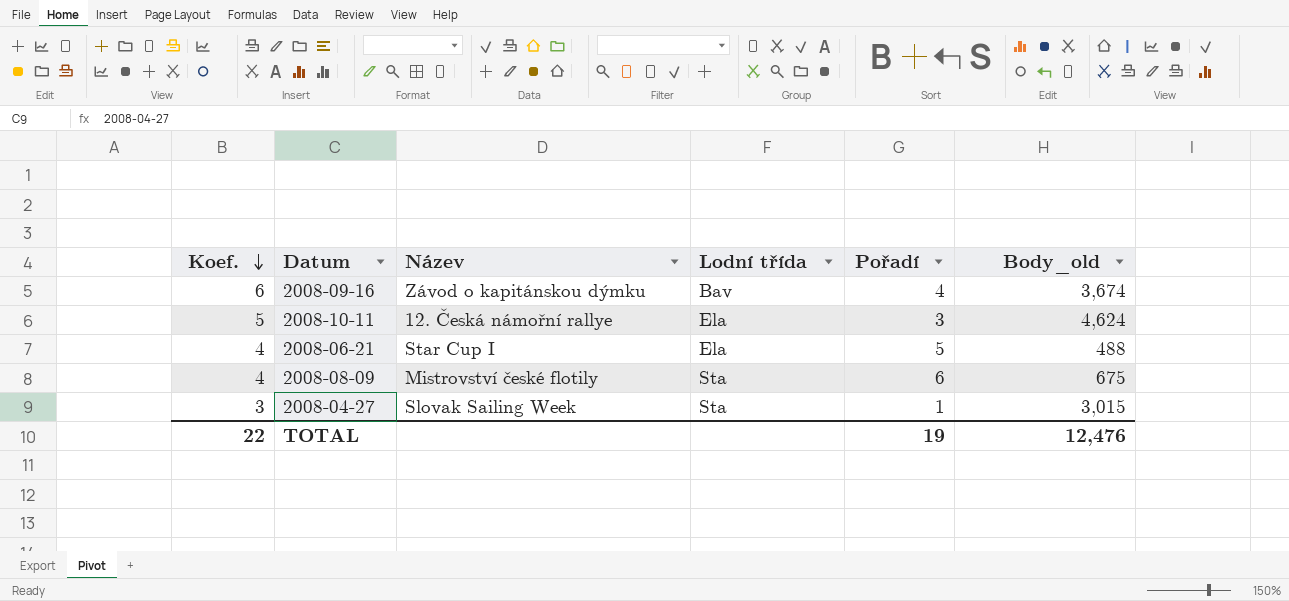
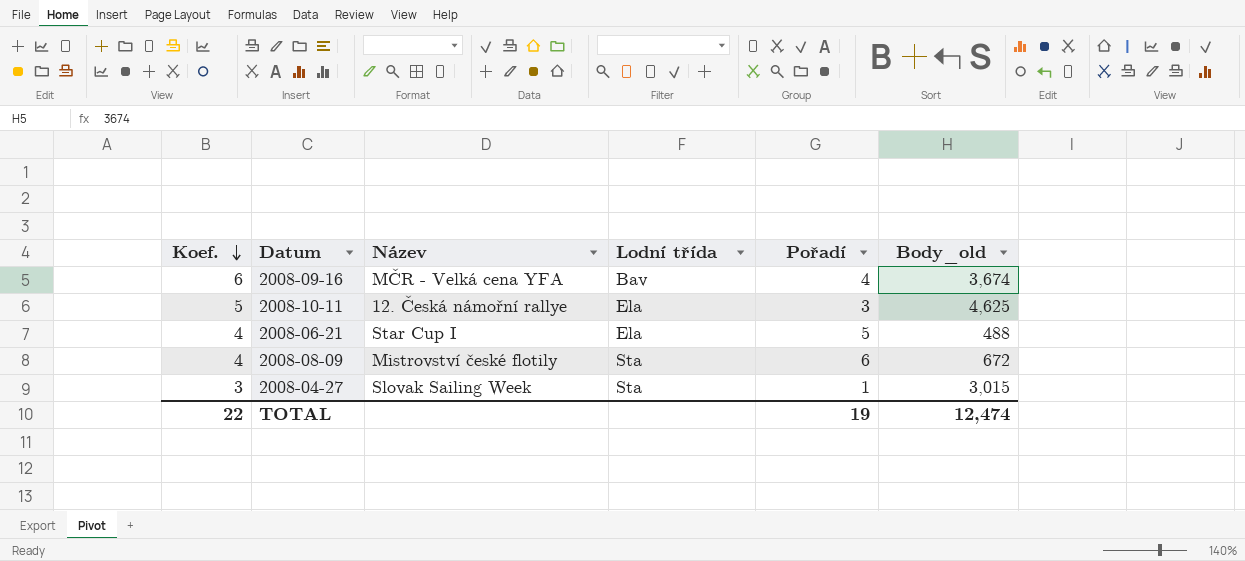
2008-09-16 | Název: Závod o kapitánskou dýmku -> MČR - Velká cena YFA
2008-10-11 | Body_old: 4,624 -> 4,625
2008-08-09 | Body_old: 675 -> 672
TOTAL | Body_old: 12,476 -> 12,474

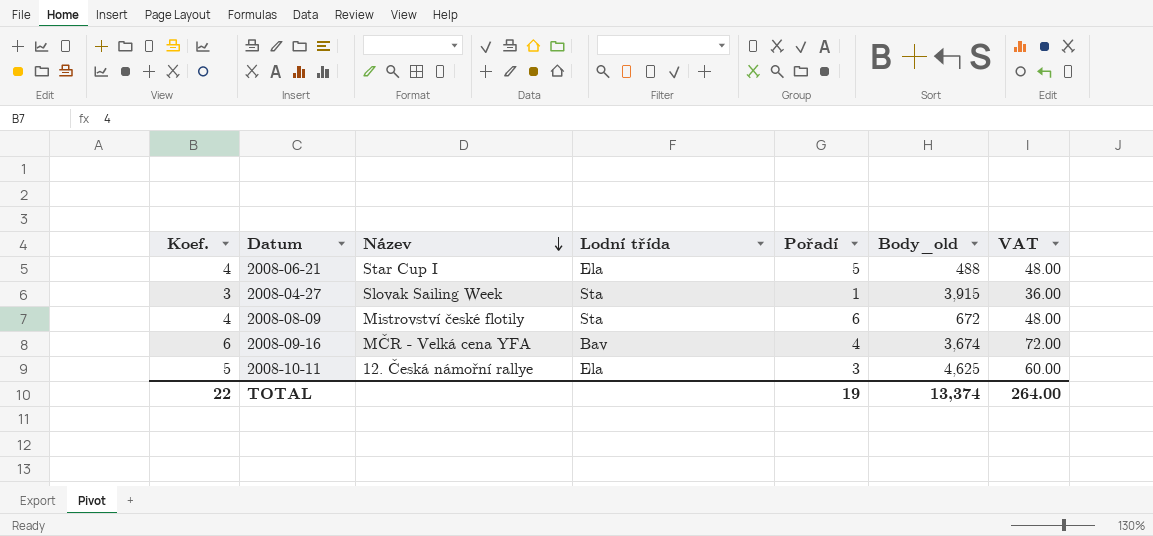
row order: Koef. descending -> Název descending
column VAT | formula: none -> [Koef.] * 12
2008-04-27 | Body_old: 3,015 -> 3,915
TOTAL | Body_old: 12,474 -> 13,374

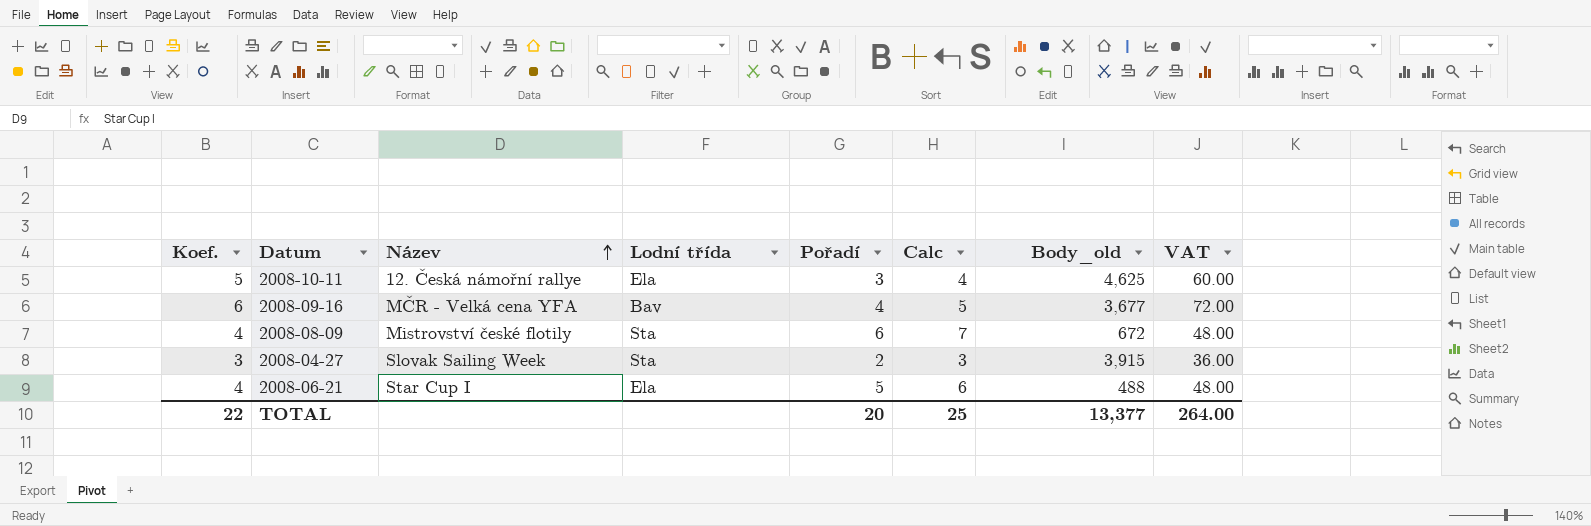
row order: Název descending -> Název ascending
column Calc | formula: none -> [Pořadí] + 1
2008-09-16 | Body_old: 3,674 -> 3,677
2008-04-27 | Pořadí: 1 -> 2
TOTAL | Pořadí: 19 -> 20
TOTAL | Body_old: 13,374 -> 13,377

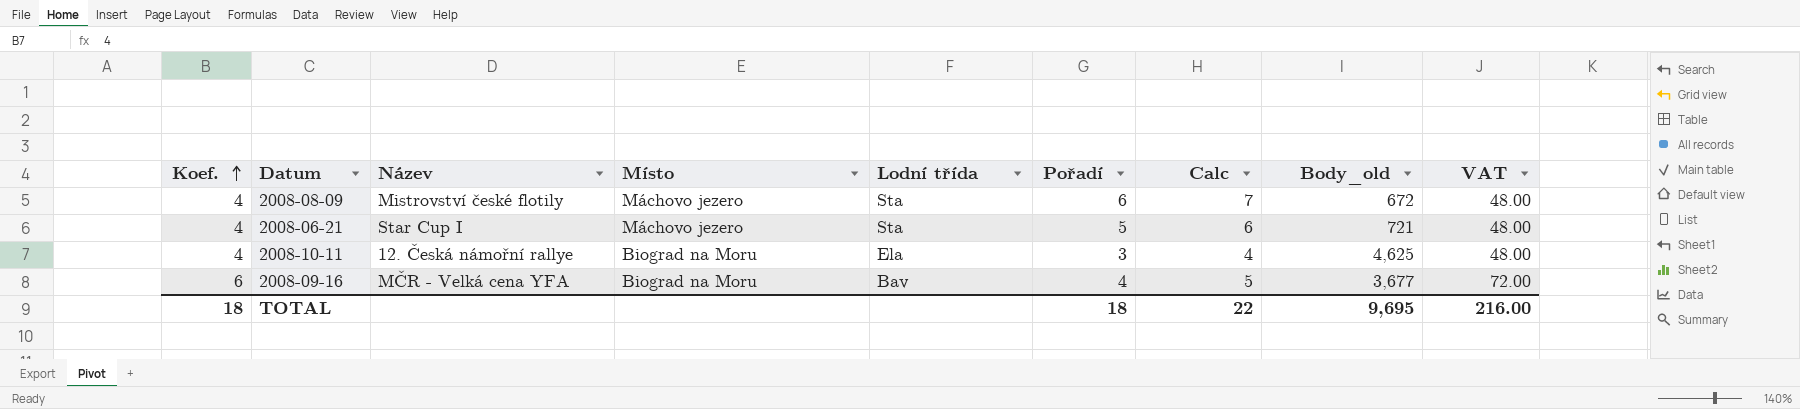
row order: Název ascending -> Koef. ascending
column Místo | position: none -> 4
row 2008-04-27: 3 | Slovak Sailing Week | Sta | 2 | 3 | 3,915 | 36.00 -> none
2008-06-21 | Lodní třída: Ela -> Sta
2008-06-21 | Body_old: 488 -> 721
2008-10-11 | Koef.: 5 -> 4
2008-10-11 | VAT: 60.00 -> 48.00
TOTAL | Koef.: 22 -> 18
TOTAL | Pořadí: 20 -> 18
TOTAL | Calc: 25 -> 22
TOTAL | Body_old: 13,377 -> 9,695
TOTAL | VAT: 264.00 -> 216.00

